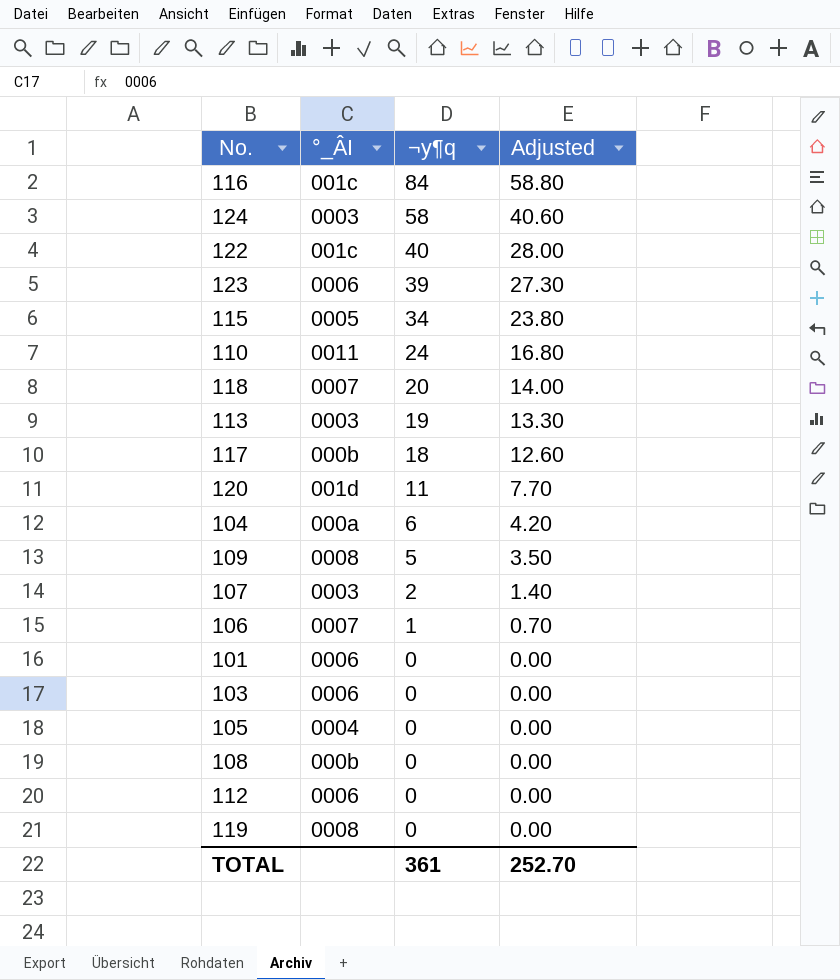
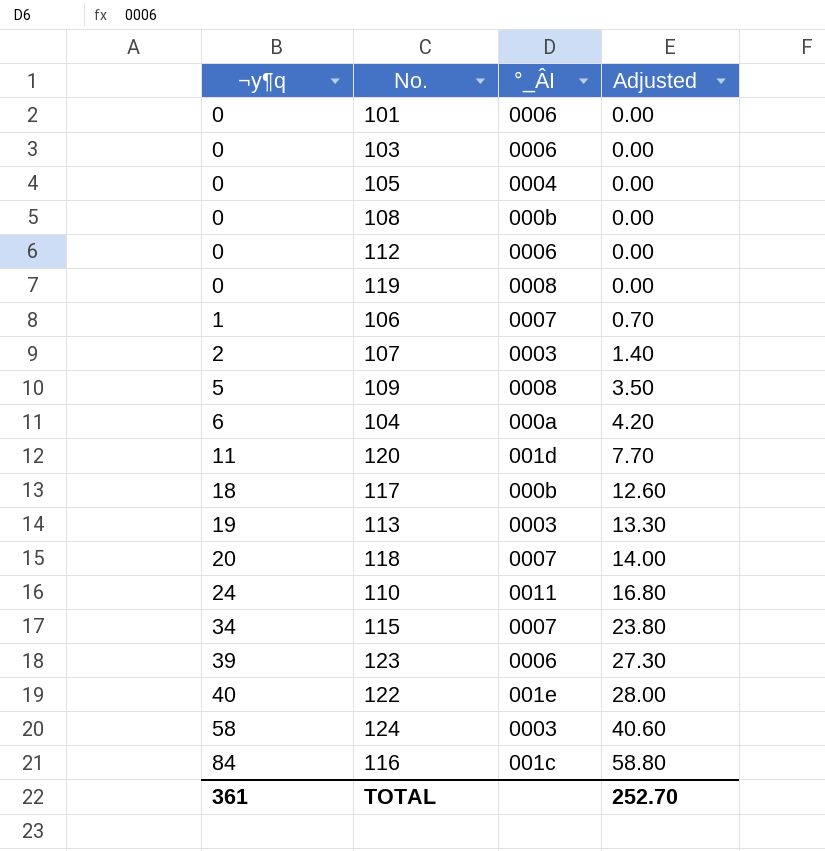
row order: ¬y¶q descending -> ¬y¶q ascending
column ¬y¶q | position: 3 -> 1
115 | °_ÂI: 0005 -> 0007
122 | °_ÂI: 001c -> 001e

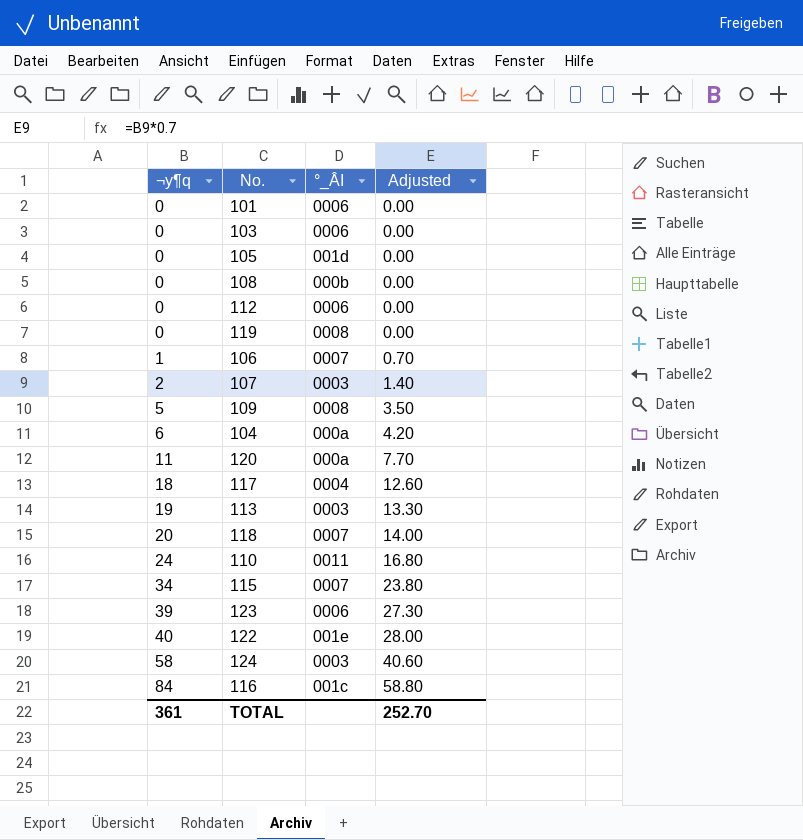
105 | °_ÂI: 0004 -> 001d
120 | °_ÂI: 001d -> 000a
117 | °_ÂI: 000b -> 0004

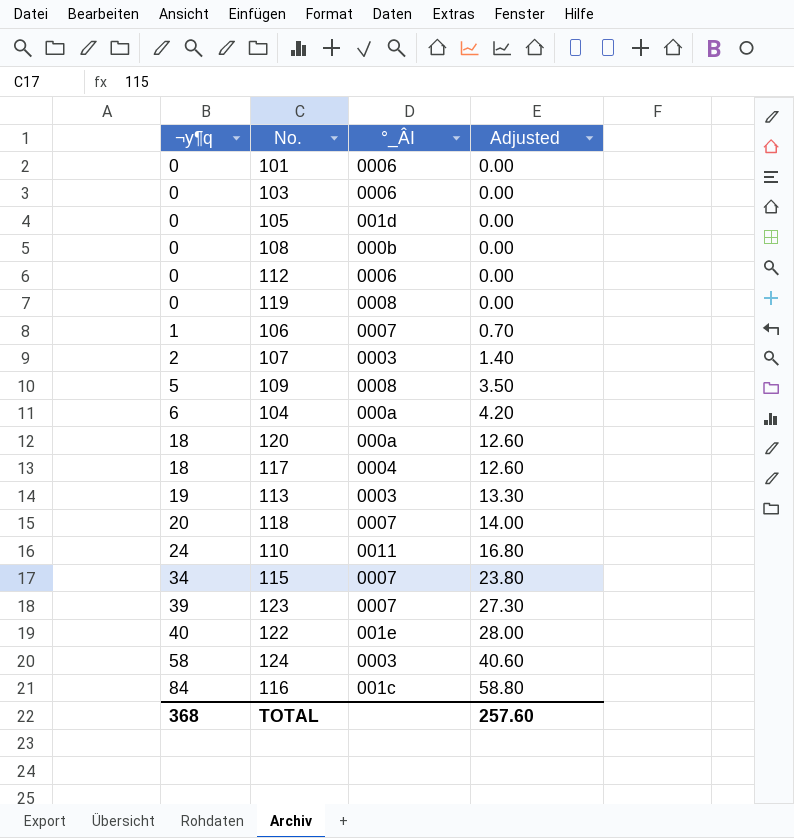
120 | ¬y¶q: 11 -> 18
120 | Adjusted: 7.70 -> 12.60
123 | °_ÂI: 0006 -> 0007
TOTAL | ¬y¶q: 361 -> 368
TOTAL | Adjusted: 252.70 -> 257.60

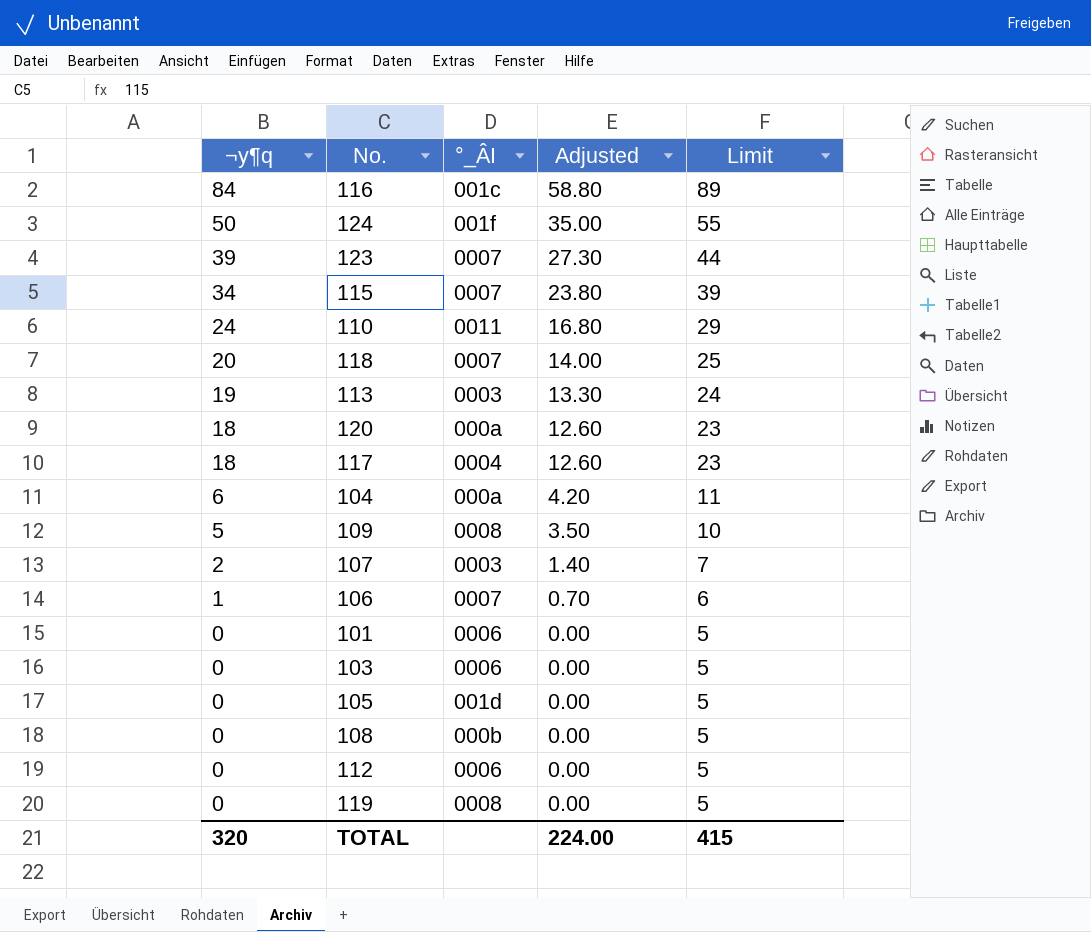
row order: ¬y¶q ascending -> ¬y¶q descending
column Limit | formula: none -> [¬y¶q] + 5
row 122: 40 | 001e | 28.00 -> none
124 | ¬y¶q: 58 -> 50
124 | °_ÂI: 0003 -> 001f
124 | Adjusted: 40.60 -> 35.00
TOTAL | ¬y¶q: 368 -> 320
TOTAL | Adjusted: 257.60 -> 224.00

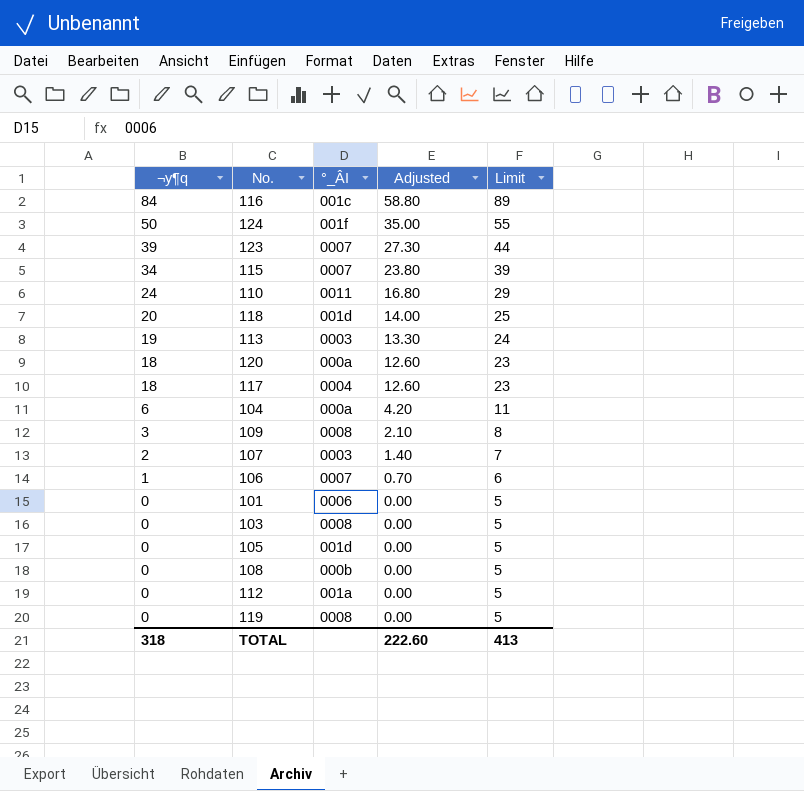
118 | °_ÂI: 0007 -> 001d
109 | ¬y¶q: 5 -> 3
109 | Adjusted: 3.50 -> 2.10
109 | Limit: 10 -> 8
103 | °_ÂI: 0006 -> 0008
112 | °_ÂI: 0006 -> 001a
TOTAL | ¬y¶q: 320 -> 318
TOTAL | Adjusted: 224.00 -> 222.60
TOTAL | Limit: 415 -> 413

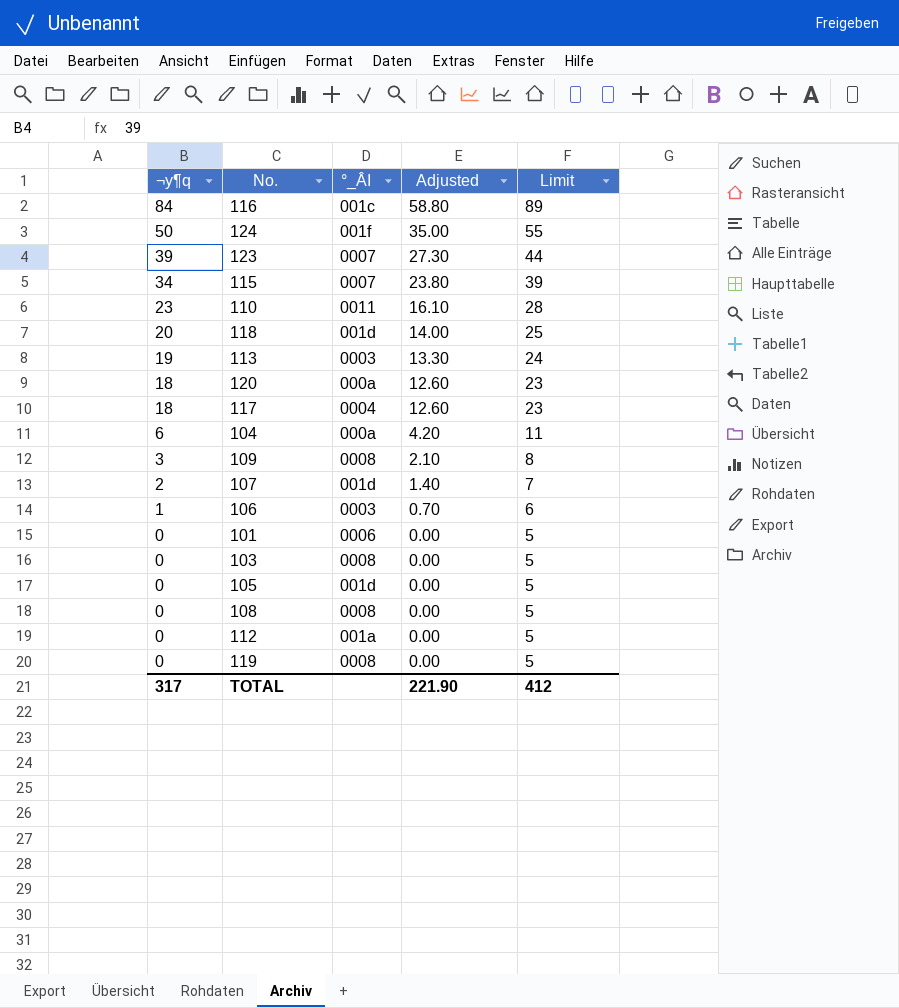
110 | ¬y¶q: 24 -> 23
110 | Adjusted: 16.80 -> 16.10
110 | Limit: 29 -> 28
107 | °_ÂI: 0003 -> 001d
106 | °_ÂI: 0007 -> 0003
108 | °_ÂI: 000b -> 0008
TOTAL | ¬y¶q: 318 -> 317
TOTAL | Adjusted: 222.60 -> 221.90
TOTAL | Limit: 413 -> 412

